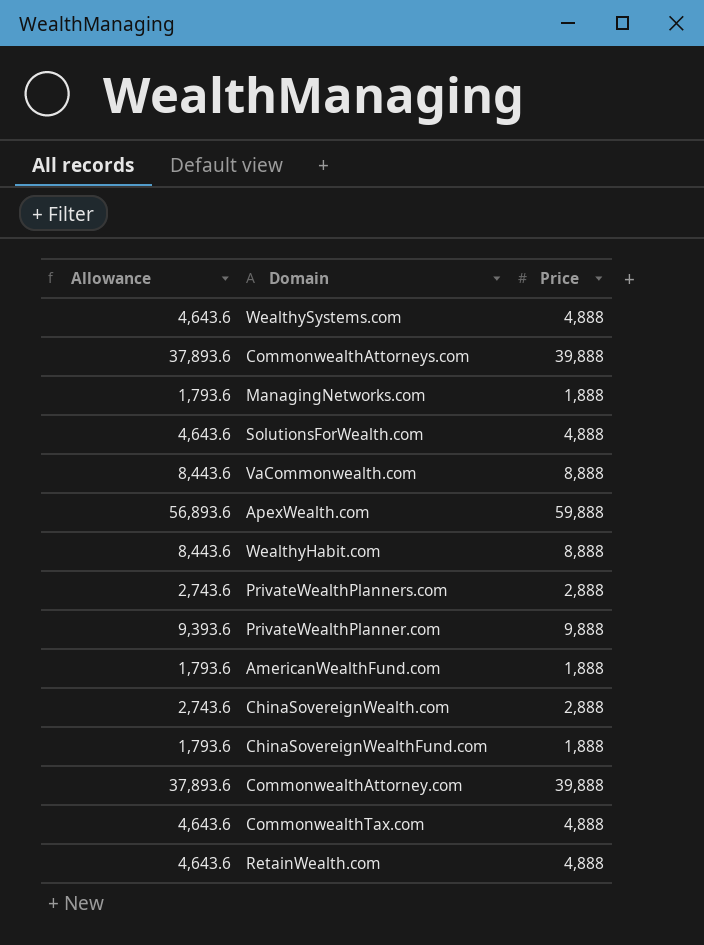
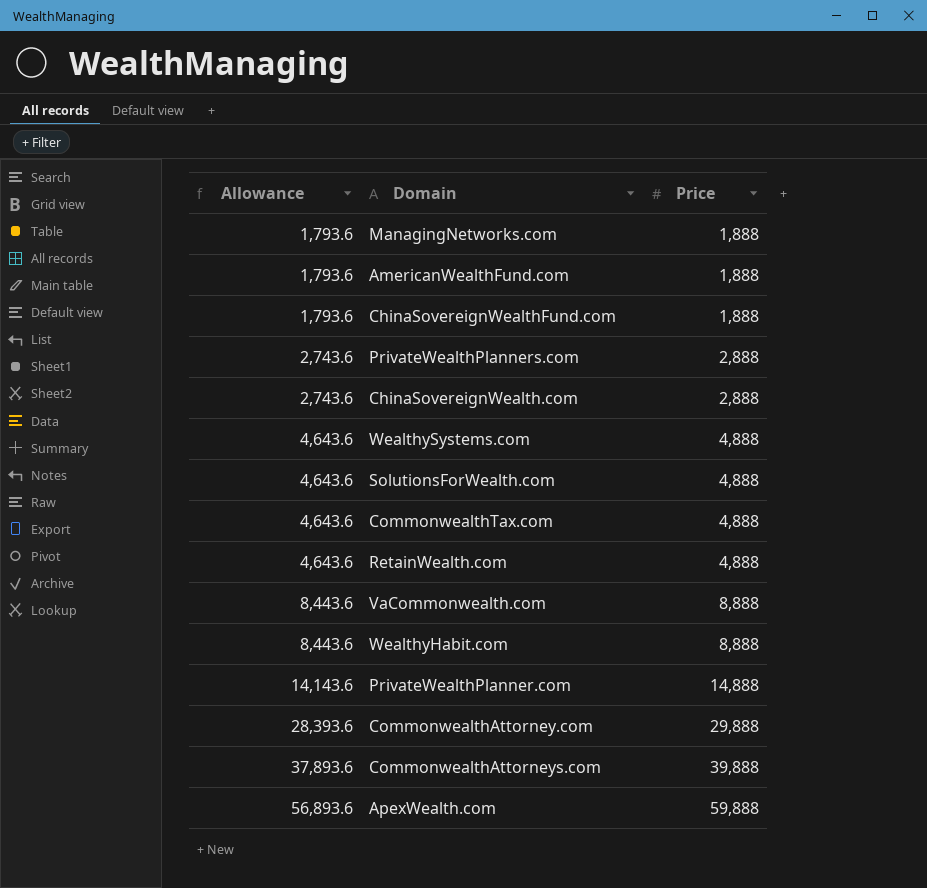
row order: none -> Allowance ascending
PrivateWealthPlanner.com | Allowance: 9,393.6 -> 14,143.6
PrivateWealthPlanner.com | Price: 9,888 -> 14,888
CommonwealthAttorney.com | Allowance: 37,893.6 -> 28,393.6
CommonwealthAttorney.com | Price: 39,888 -> 29,888

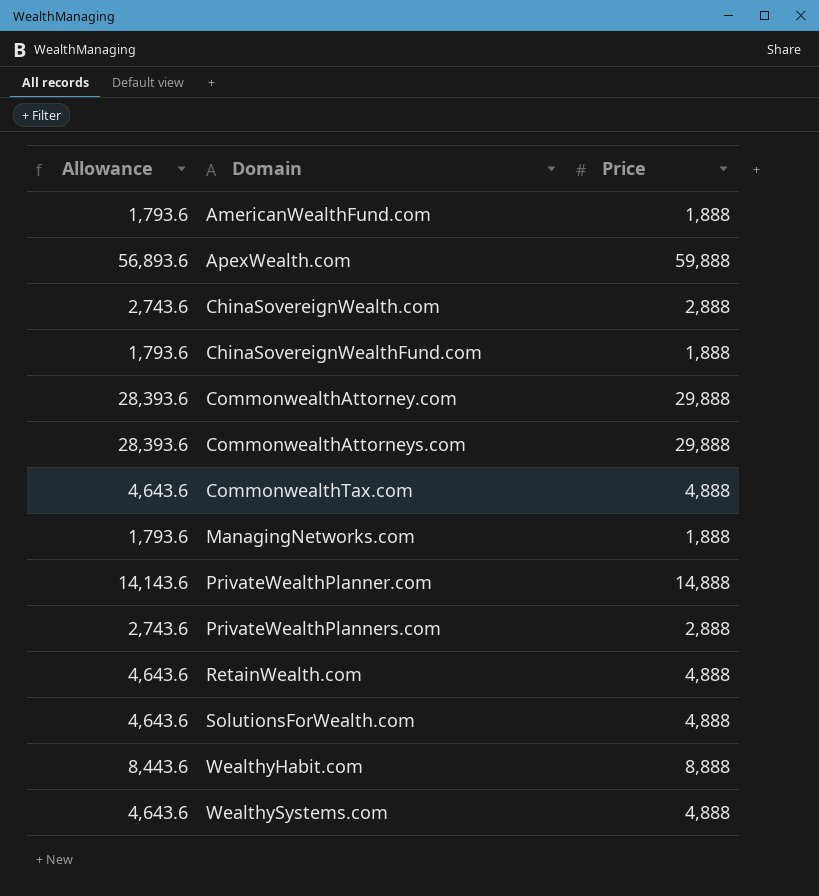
row order: Allowance ascending -> Domain ascending
row VaCommonwealth.com: 8,443.6 | 8,888 -> none
CommonwealthAttorneys.com | Allowance: 37,893.6 -> 28,393.6
CommonwealthAttorneys.com | Price: 39,888 -> 29,888

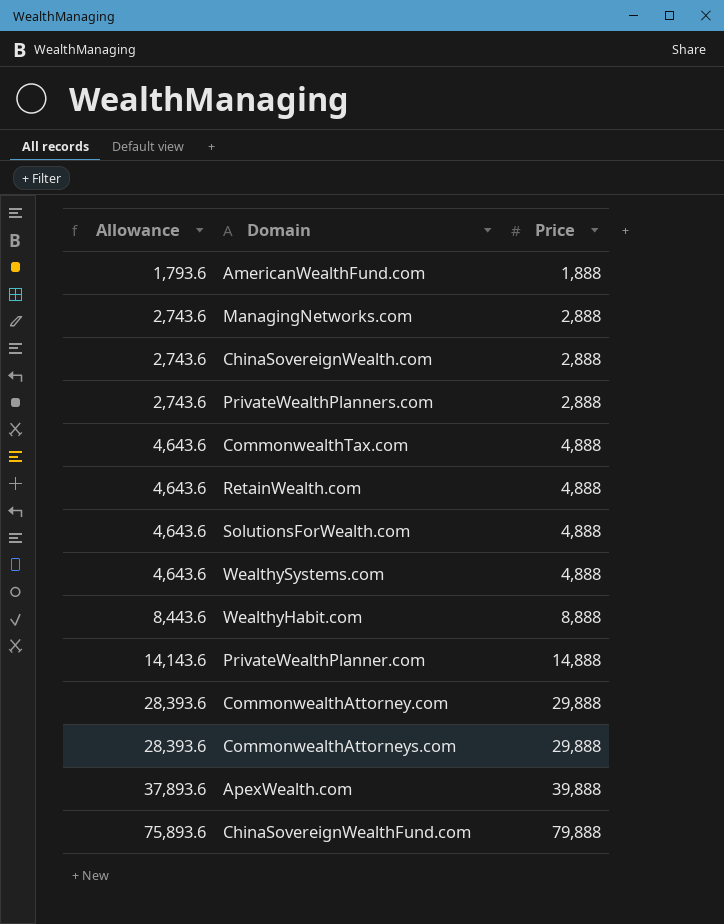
row order: Domain ascending -> Allowance ascending
ManagingNetworks.com | Allowance: 1,793.6 -> 2,743.6
ManagingNetworks.com | Price: 1,888 -> 2,888
ApexWealth.com | Allowance: 56,893.6 -> 37,893.6
ApexWealth.com | Price: 59,888 -> 39,888
ChinaSovereignWealthFund.com | Allowance: 1,793.6 -> 75,893.6
ChinaSovereignWealthFund.com | Price: 1,888 -> 79,888

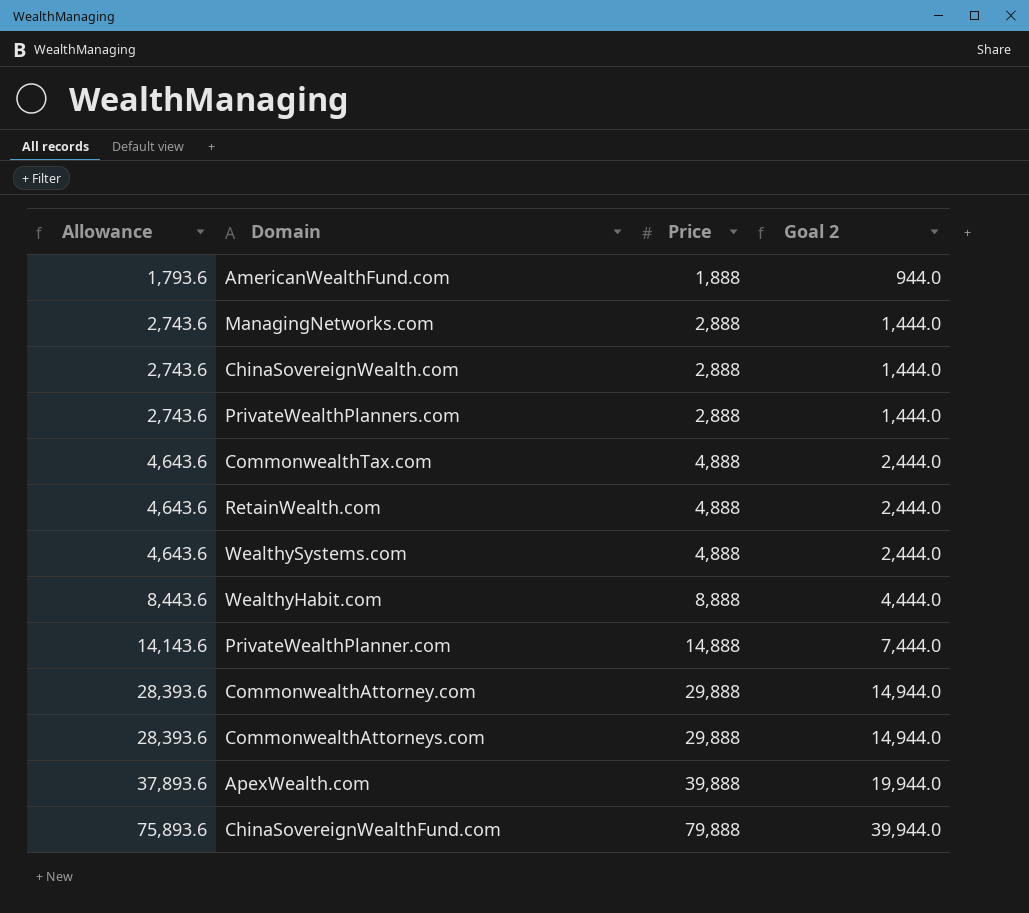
column Goal 2 | formula: none -> [Price] * 0.5
row SolutionsForWealth.com: 4,643.6 | 4,888 -> none

